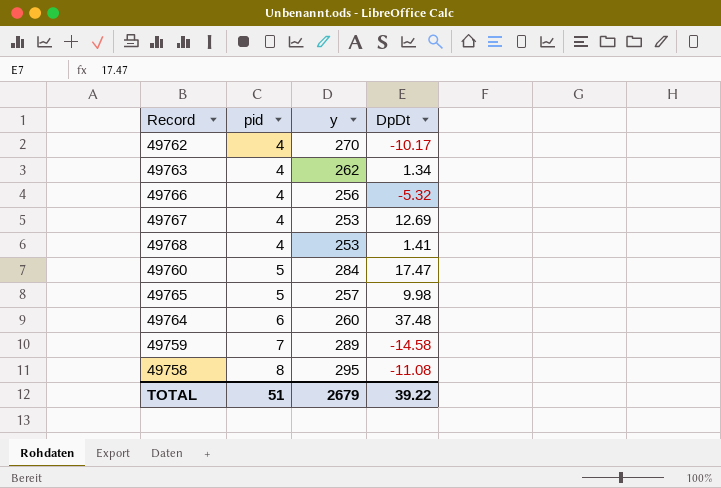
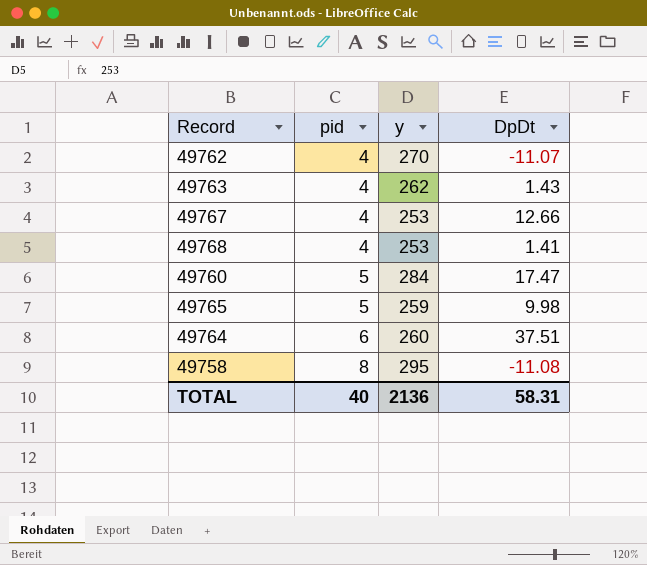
row 49766: 4 | 256 | -5.32 -> none
row 49759: 7 | 289 | -14.58 -> none
49762 | DpDt: -10.17 -> -11.07
49763 | DpDt: 1.34 -> 1.43
49767 | DpDt: 12.69 -> 12.66
49765 | y: 257 -> 259
49764 | DpDt: 37.48 -> 37.51
TOTAL | pid: 51 -> 40
TOTAL | y: 2679 -> 2136
TOTAL | DpDt: 39.22 -> 58.31

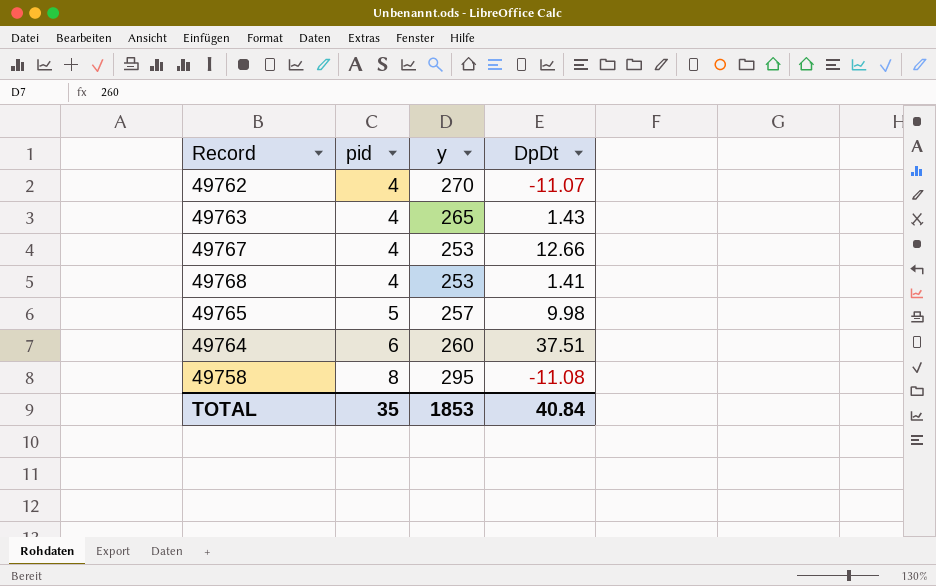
row 49760: 5 | 284 | 17.47 -> none
49763 | y: 262 -> 265
49765 | y: 259 -> 257
TOTAL | pid: 40 -> 35
TOTAL | y: 2136 -> 1853
TOTAL | DpDt: 58.31 -> 40.84

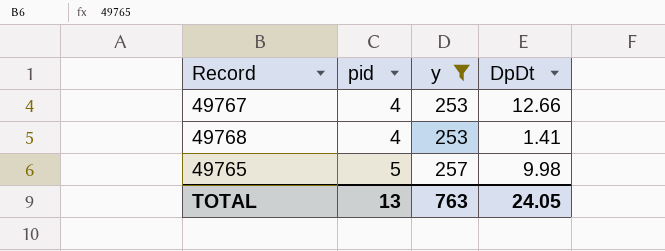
filter: none -> y <= 257
TOTAL | pid: 35 -> 13
TOTAL | y: 1853 -> 763
TOTAL | DpDt: 40.84 -> 24.05

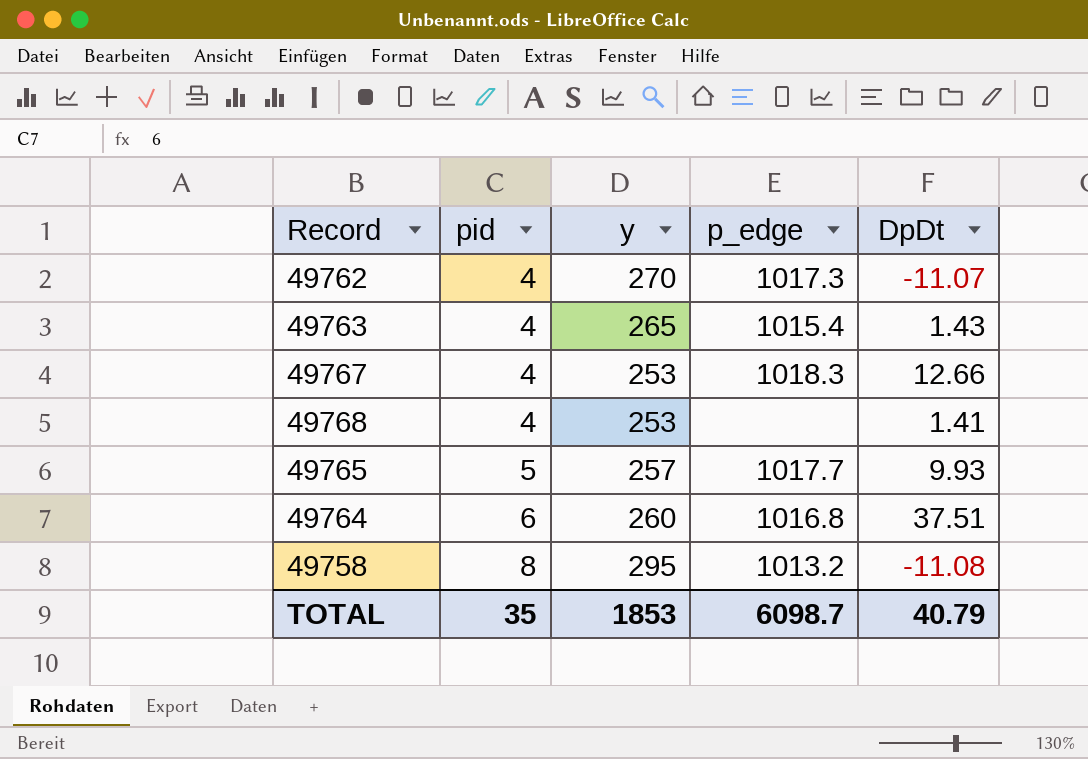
filter: y <= 257 -> none
column p_edge | position: none -> 4
49765 | DpDt: 9.98 -> 9.93
TOTAL | pid: 13 -> 35
TOTAL | y: 763 -> 1853
TOTAL | DpDt: 24.05 -> 40.79

